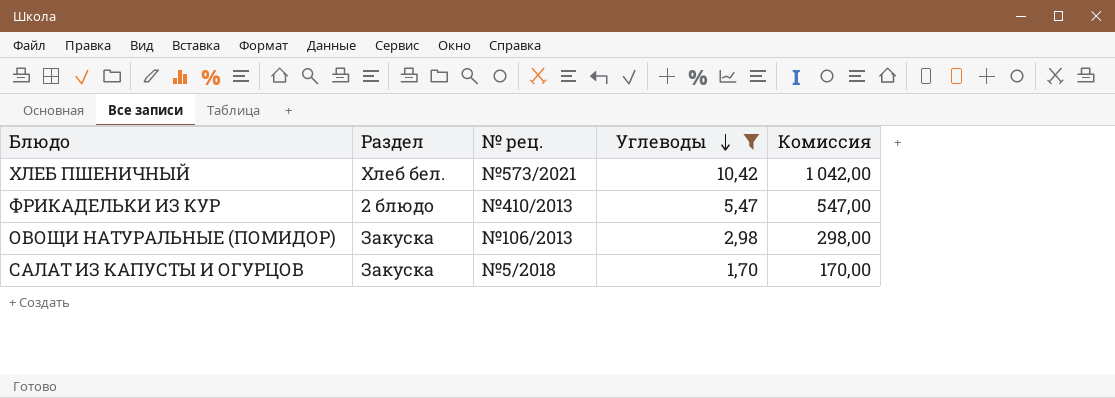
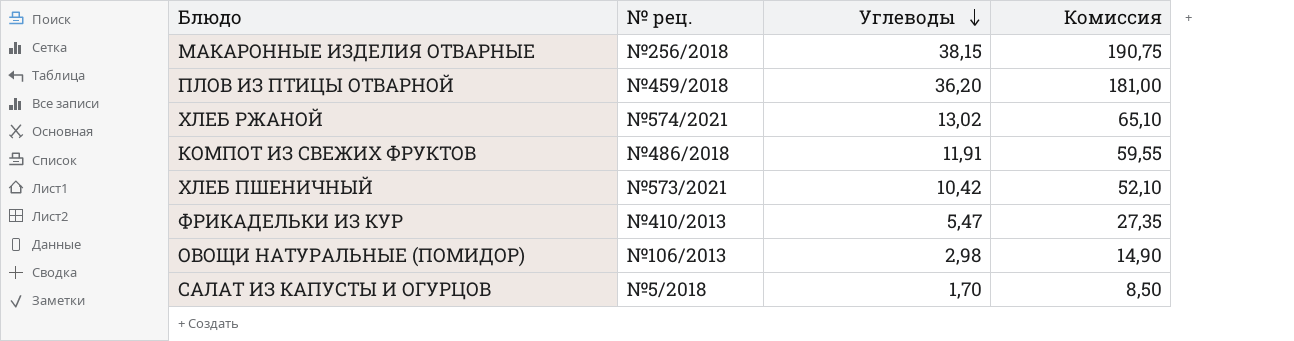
filter: Углеводы <= 10,42 -> none
column Раздел | position: 2 -> none
column Комиссия | formula: [Углеводы] * 100 -> [Углеводы] * 5

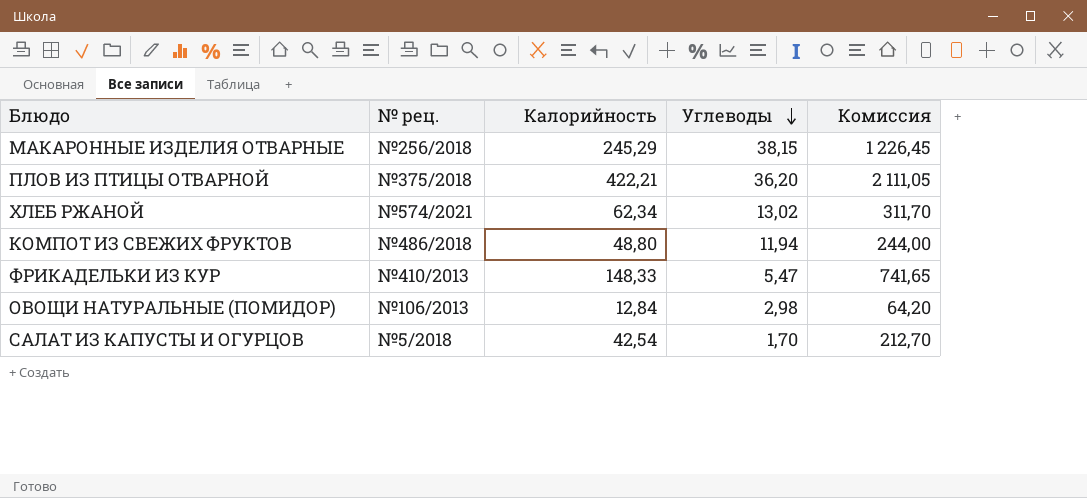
column Калорийность | position: none -> 3
column Комиссия | formula: [Углеводы] * 5 -> [Калорийность] * 5
row ХЛЕБ ПШЕНИЧНЫЙ: №573/2021 | 10,42 | 52,10 -> none
ПЛОВ ИЗ ПТИЦЫ ОТВАРНОЙ | № рец.: №459/2018 -> №375/2018
КОМПОТ ИЗ СВЕЖИХ ФРУКТОВ | Углеводы: 11,91 -> 11,94

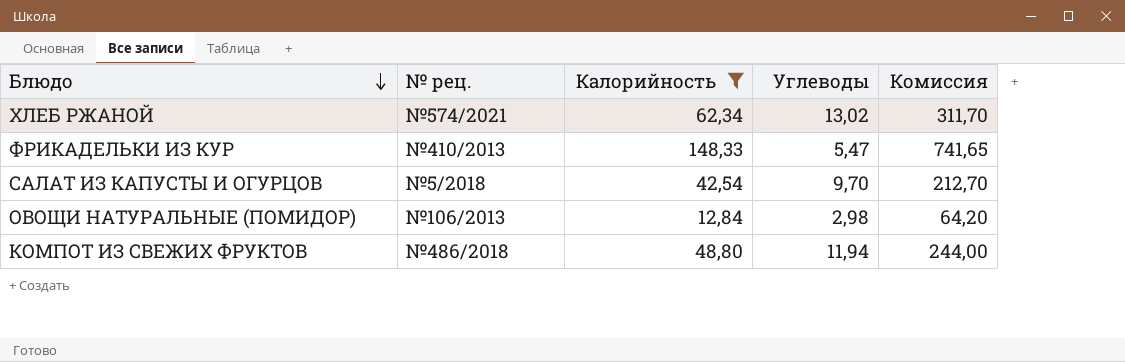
filter: none -> Калорийность <= 148,33
row order: Углеводы descending -> Блюдо descending
САЛАТ ИЗ КАПУСТЫ И ОГУРЦОВ | Углеводы: 1,70 -> 9,70

